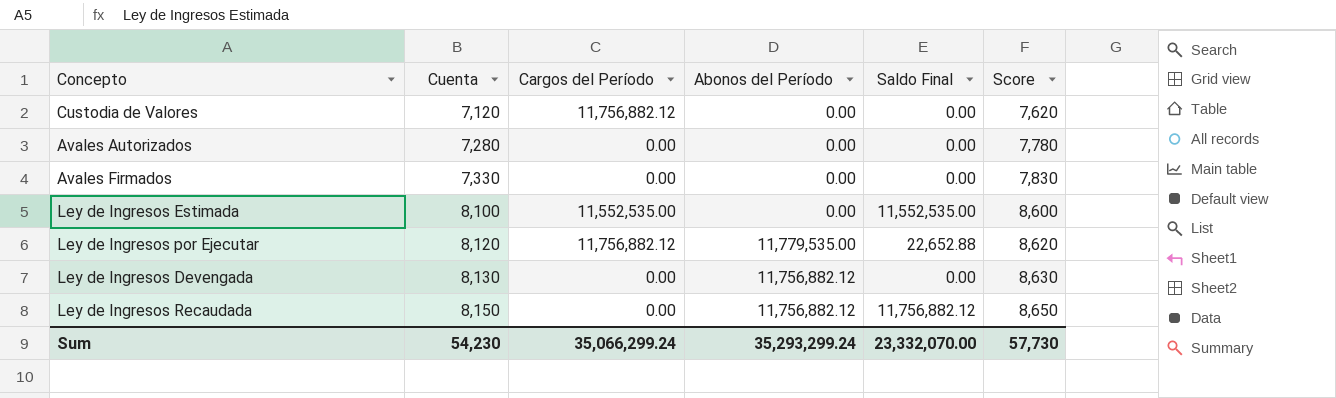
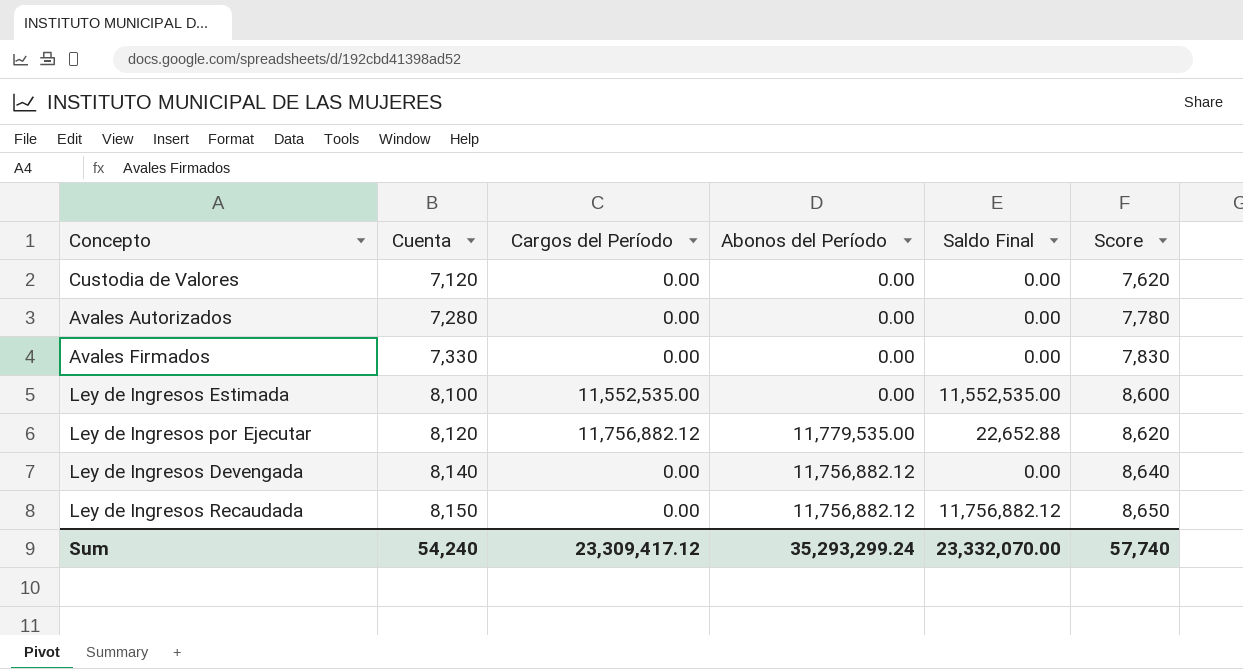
Custodia de Valores | Cargos del Período: 11,756,882.12 -> 0.00
Ley de Ingresos Devengada | Cuenta: 8,130 -> 8,140
Ley de Ingresos Devengada | Score: 8,630 -> 8,640
Sum | Cuenta: 54,230 -> 54,240
Sum | Cargos del Período: 35,066,299.24 -> 23,309,417.12
Sum | Score: 57,730 -> 57,740

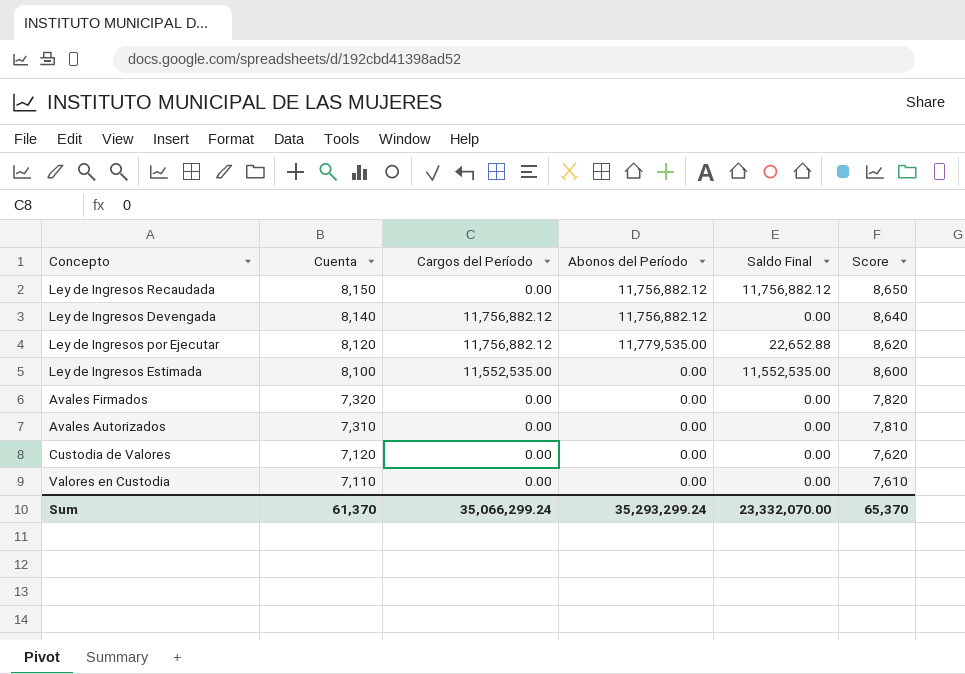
row order: Cuenta ascending -> Cuenta descending
Ley de Ingresos Devengada | Cargos del Período: 0.00 -> 11,756,882.12
Avales Firmados | Cuenta: 7,330 -> 7,320
Avales Firmados | Score: 7,830 -> 7,820
Avales Autorizados | Cuenta: 7,280 -> 7,310
Avales Autorizados | Score: 7,780 -> 7,810
row Valores en Custodia: none -> 7,110 | 0.00 | 0.00 | 0.00 | 7,610
Sum | Cuenta: 54,240 -> 61,370
Sum | Cargos del Período: 23,309,417.12 -> 35,066,299.24
Sum | Score: 57,740 -> 65,370

